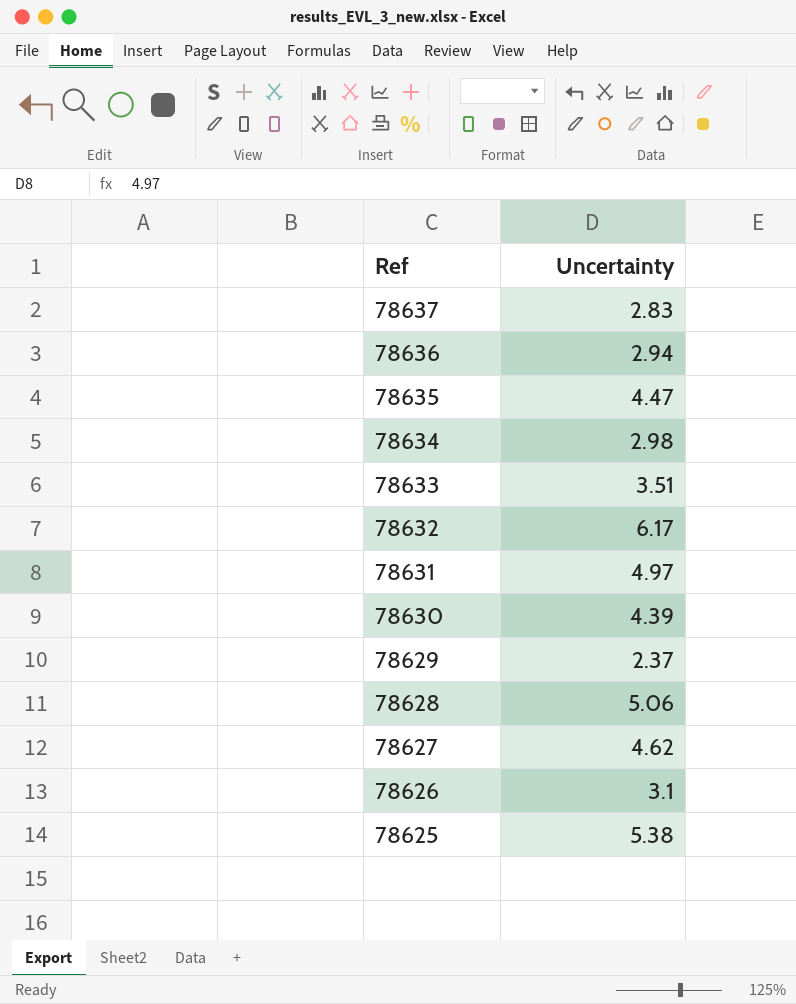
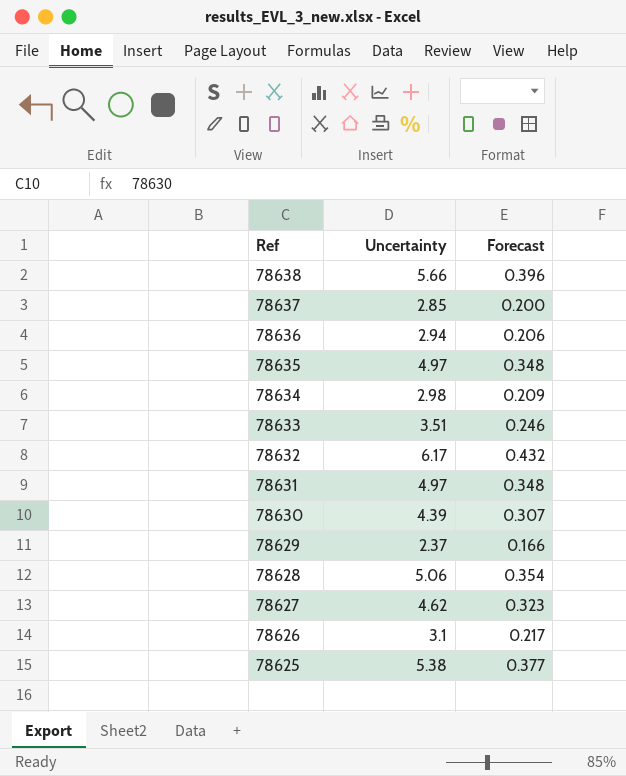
column Forecast | formula: none -> [Uncertainty] * 0.07
row 78638: none -> 5.66 | 0.396
78637 | Uncertainty: 2.83 -> 2.85
78635 | Uncertainty: 4.47 -> 4.97

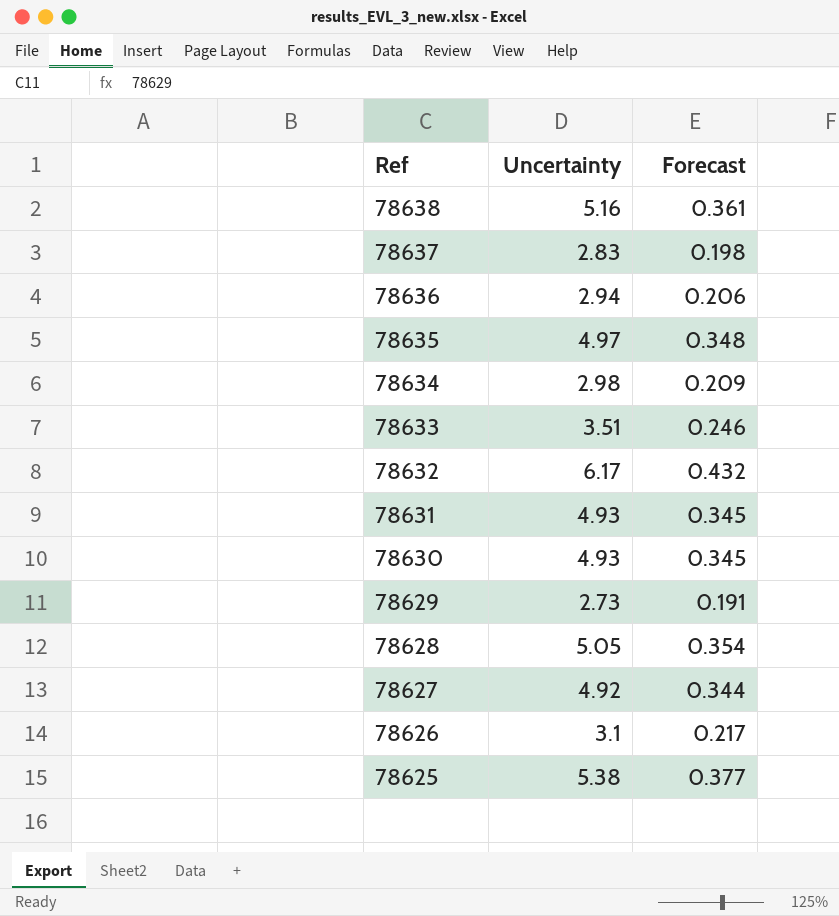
78638 | Uncertainty: 5.66 -> 5.16
78638 | Forecast: 0.396 -> 0.361
78637 | Uncertainty: 2.85 -> 2.83
78637 | Forecast: 0.200 -> 0.198
78631 | Uncertainty: 4.97 -> 4.93
78631 | Forecast: 0.348 -> 0.345
78630 | Uncertainty: 4.39 -> 4.93
78630 | Forecast: 0.307 -> 0.345
78629 | Uncertainty: 2.37 -> 2.73
78629 | Forecast: 0.166 -> 0.191
78628 | Uncertainty: 5.06 -> 5.05
78627 | Uncertainty: 4.62 -> 4.92
78627 | Forecast: 0.323 -> 0.344

